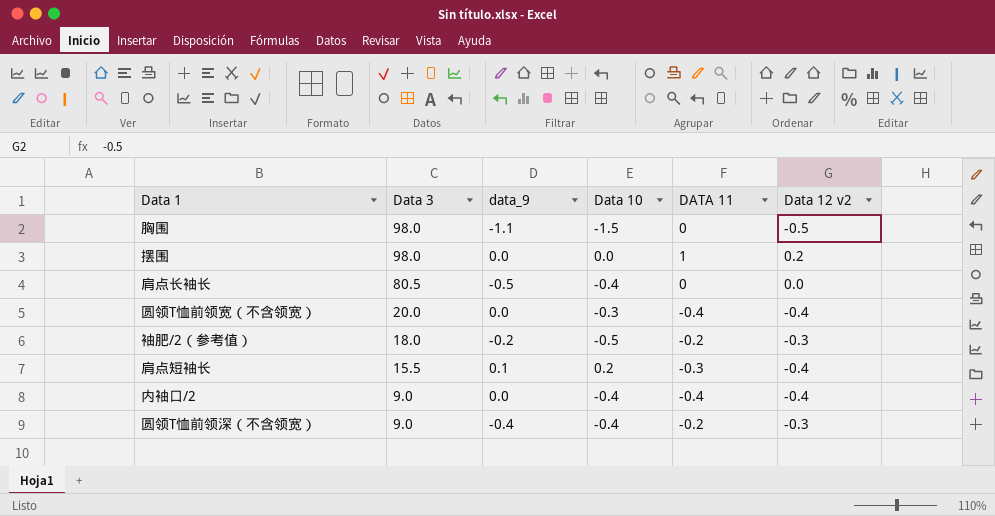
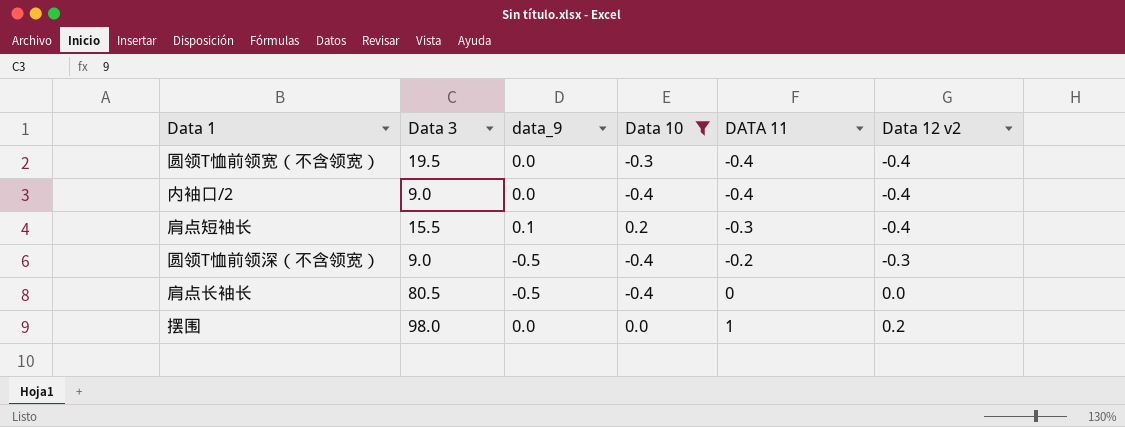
filter: none -> Data 10 >= -0.4
row order: Data 3 descending -> DATA 11 ascending
圆领T恤前领宽（不含领宽） | Data 3: 20.0 -> 19.5
圆领T恤前领深（不含领宽） | data_9: -0.4 -> -0.5

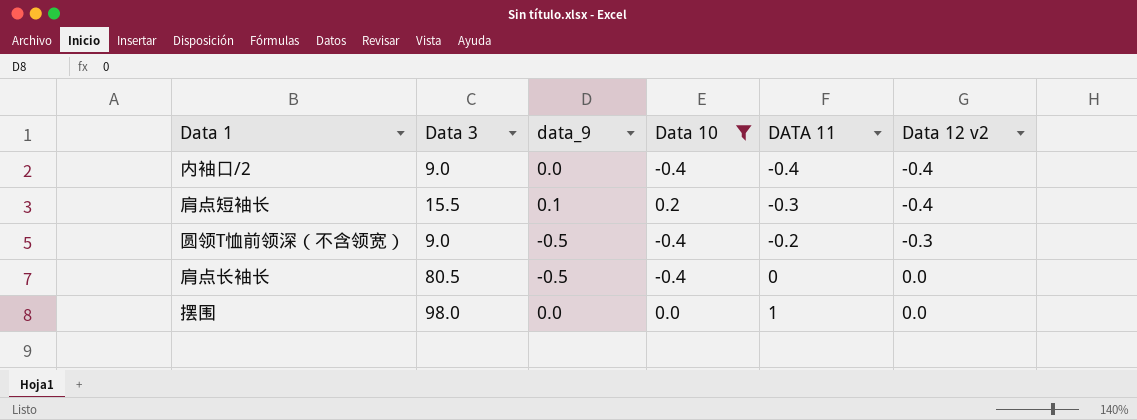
row 圆领T恤前领宽（不含领宽）: 19.5 | 0.0 | -0.3 | -0.4 | -0.4 -> none
摆围 | Data 12 v2: 0.2 -> 0.0

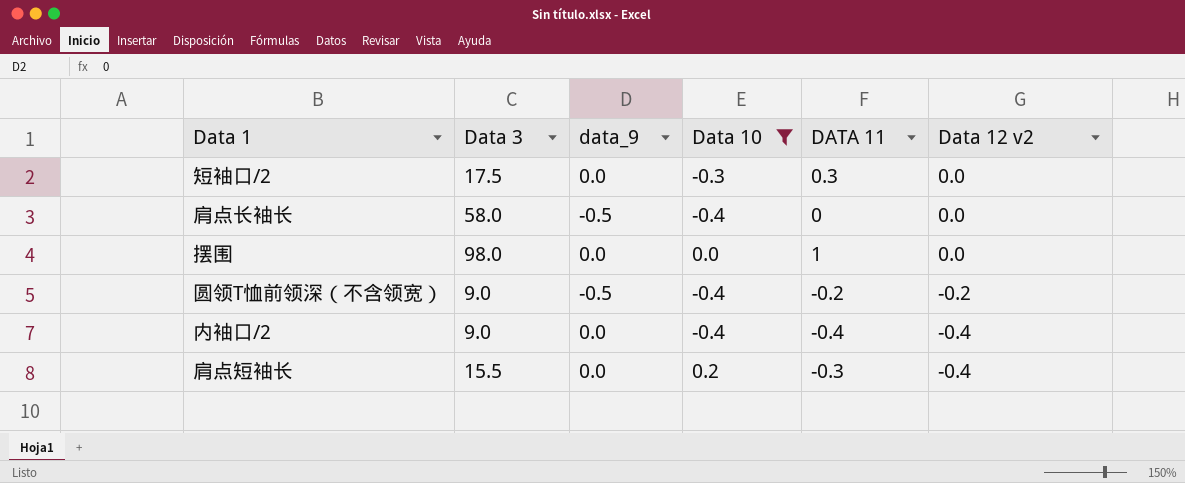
row order: DATA 11 ascending -> Data 12 v2 descending
row 短袖口/2: none -> 17.5 | 0.0 | -0.3 | 0.3 | 0.0
肩点长袖长 | Data 3: 80.5 -> 58.0
圆领T恤前领深（不含领宽） | Data 12 v2: -0.3 -> -0.2
肩点短袖长 | data_9: 0.1 -> 0.0

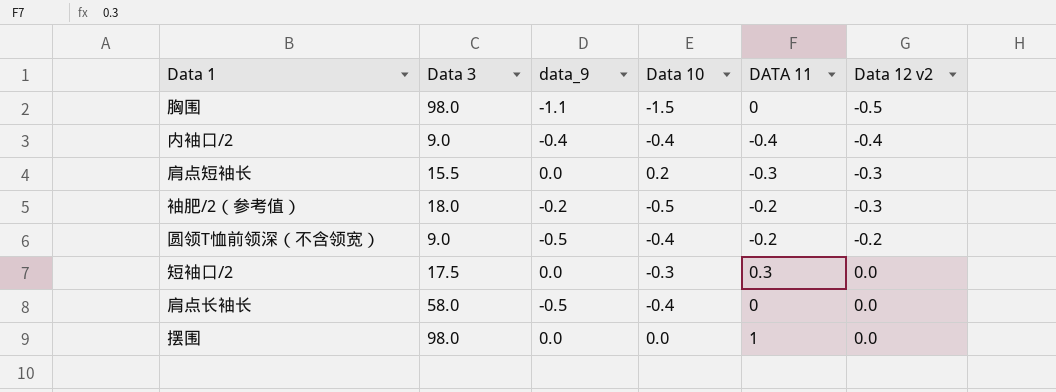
filter: Data 10 >= -0.4 -> none
row order: Data 12 v2 descending -> Data 12 v2 ascending
内袖口/2 | data_9: 0.0 -> -0.4
肩点短袖长 | Data 12 v2: -0.4 -> -0.3

